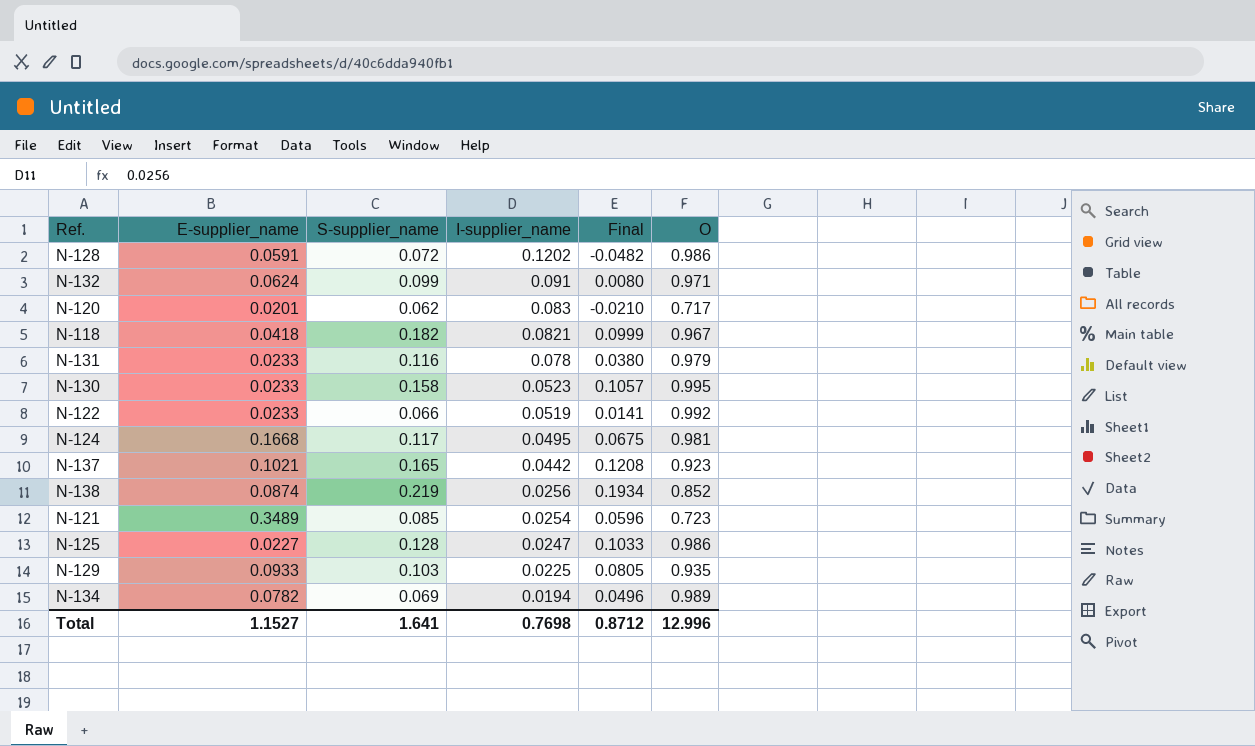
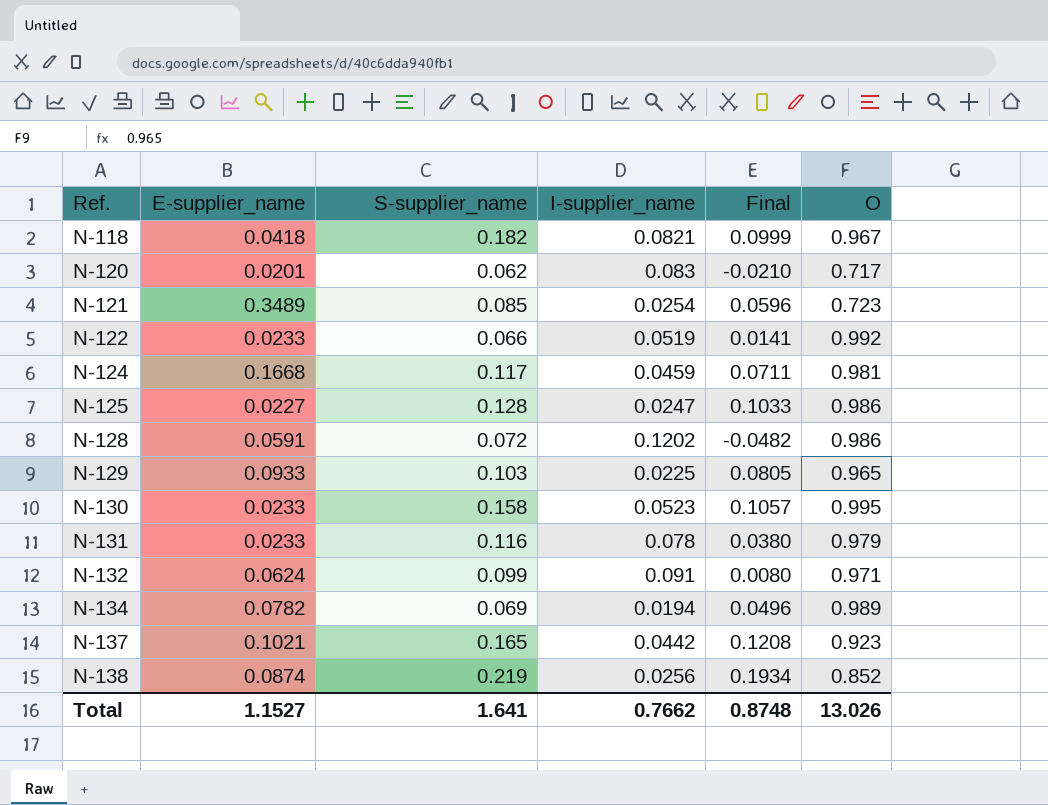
row order: I-supplier_name descending -> Ref. ascending
N-124 | I-supplier_name: 0.0495 -> 0.0459
N-124 | Final: 0.0675 -> 0.0711
N-129 | O: 0.935 -> 0.965
Total | I-supplier_name: 0.7698 -> 0.7662
Total | Final: 0.8712 -> 0.8748
Total | O: 12.996 -> 13.026

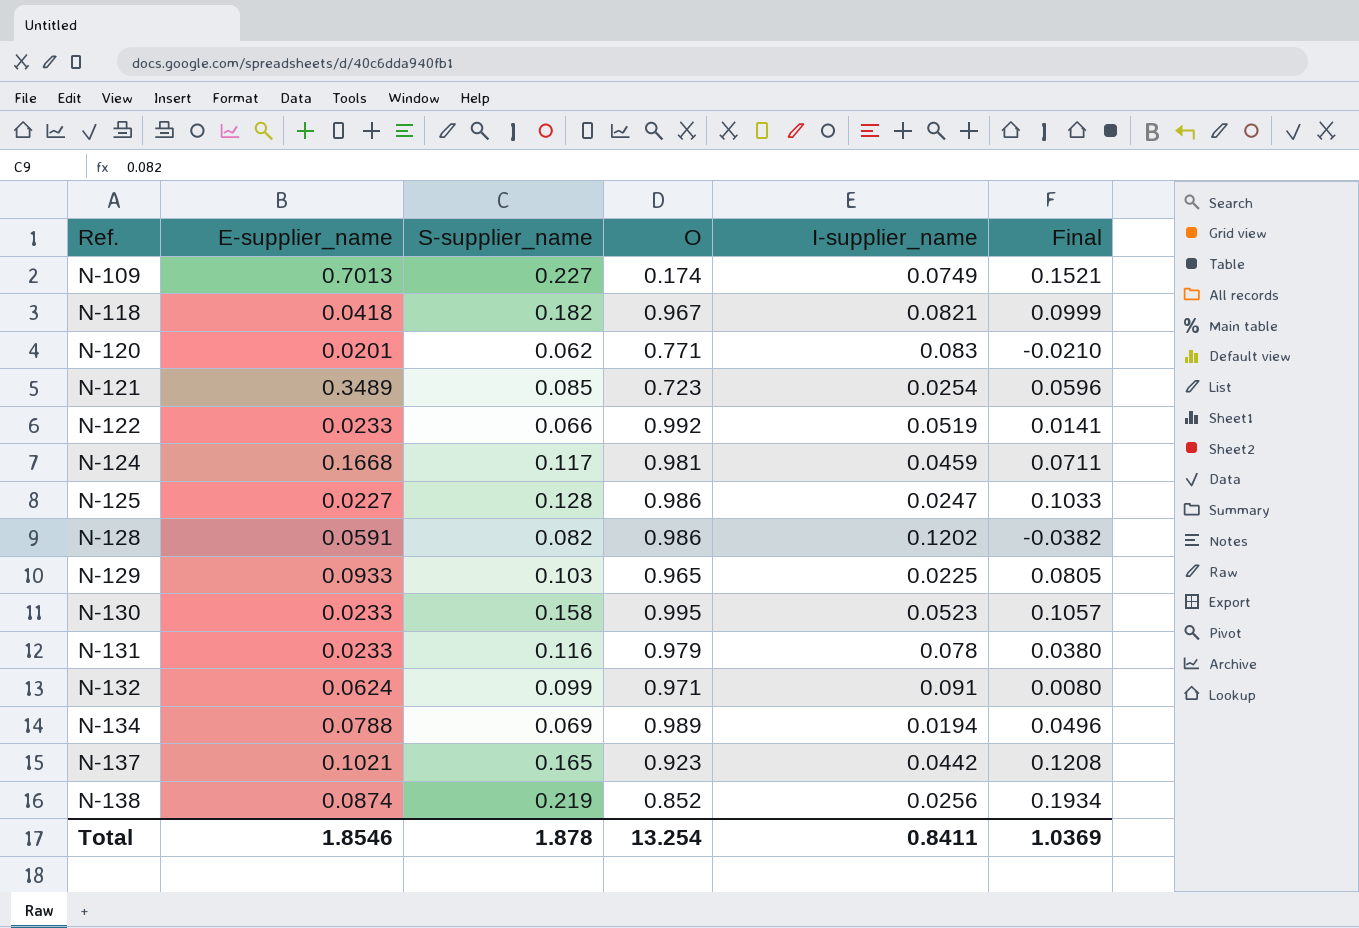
column O | position: 6 -> 4
row N-109: none -> 0.7013 | 0.227 | 0.174 | 0.0749 | 0.1521
N-120 | O: 0.717 -> 0.771
N-128 | S-supplier_name: 0.072 -> 0.082
N-128 | Final: -0.0482 -> -0.0382
N-134 | E-supplier_name: 0.0782 -> 0.0788
Total | E-supplier_name: 1.1527 -> 1.8546
Total | S-supplier_name: 1.641 -> 1.878
Total | O: 13.026 -> 13.254
Total | I-supplier_name: 0.7662 -> 0.8411
Total | Final: 0.8748 -> 1.0369

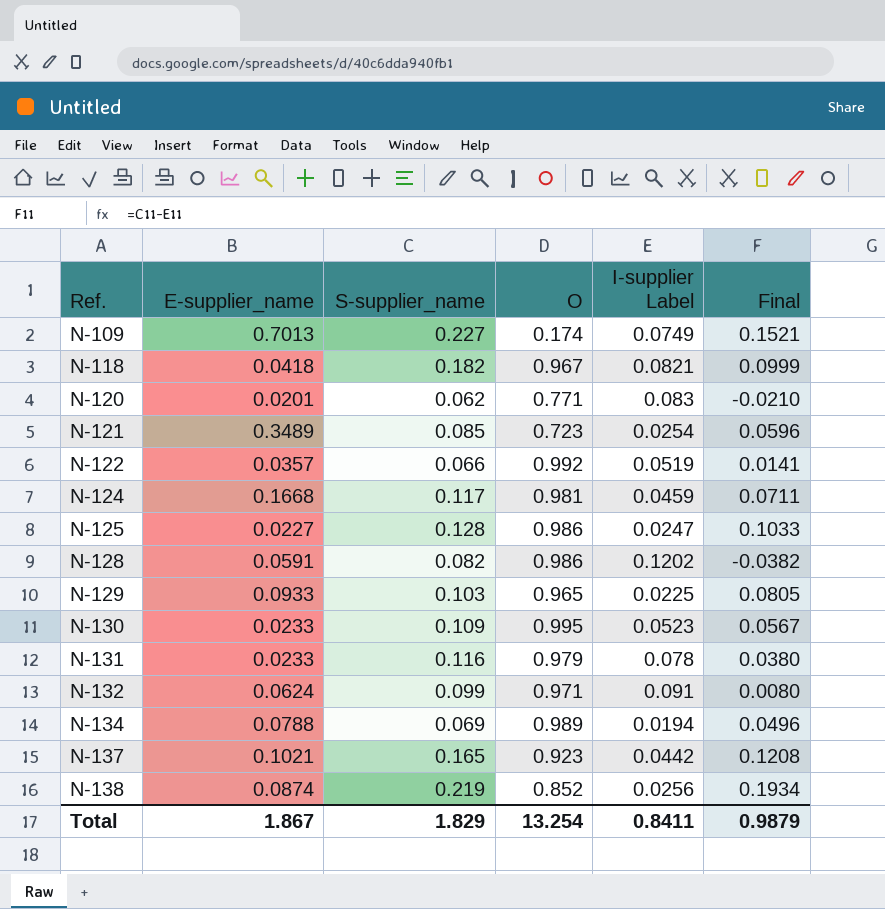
column name: I-supplier_name -> I-supplier Label
N-122 | E-supplier_name: 0.0233 -> 0.0357
N-130 | S-supplier_name: 0.158 -> 0.109
N-130 | Final: 0.1057 -> 0.0567
Total | E-supplier_name: 1.8546 -> 1.867
Total | S-supplier_name: 1.878 -> 1.829
Total | Final: 1.0369 -> 0.9879

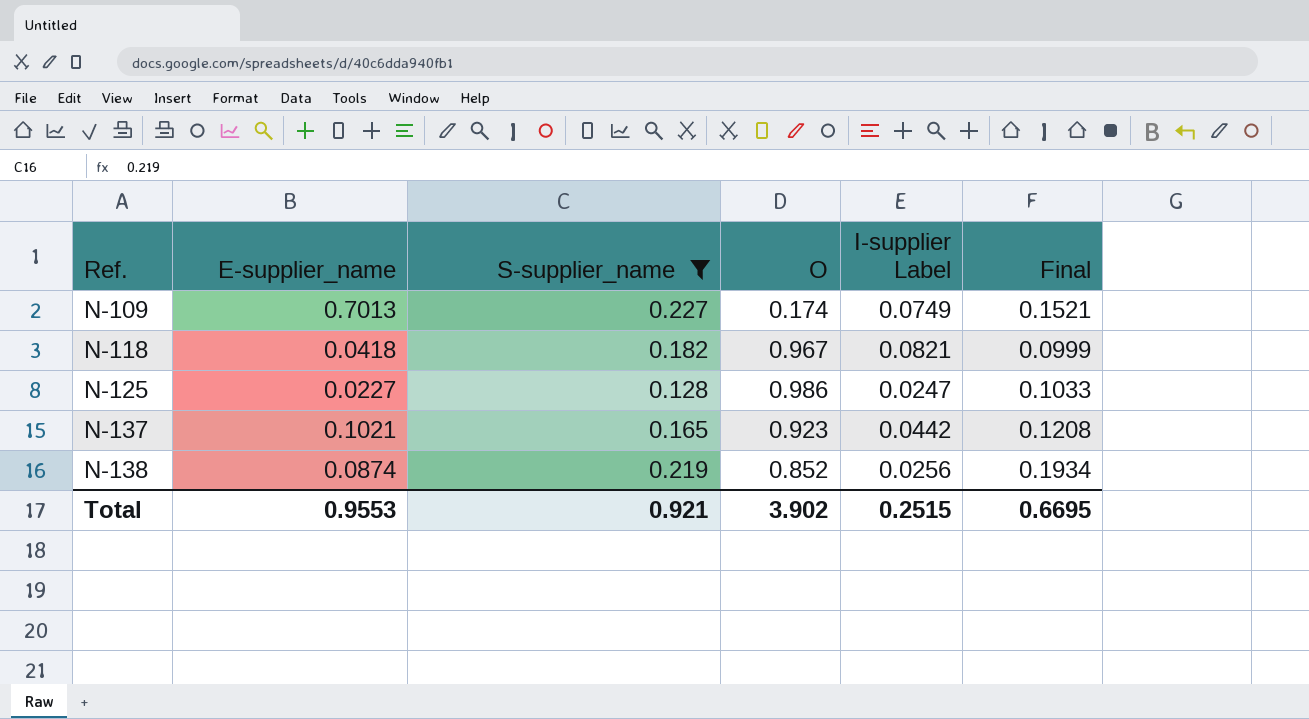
filter: none -> S-supplier_name >= 0.128
Total | E-supplier_name: 1.867 -> 0.9553
Total | S-supplier_name: 1.829 -> 0.921
Total | O: 13.254 -> 3.902
Total | I-supplier Label: 0.8411 -> 0.2515
Total | Final: 0.9879 -> 0.6695

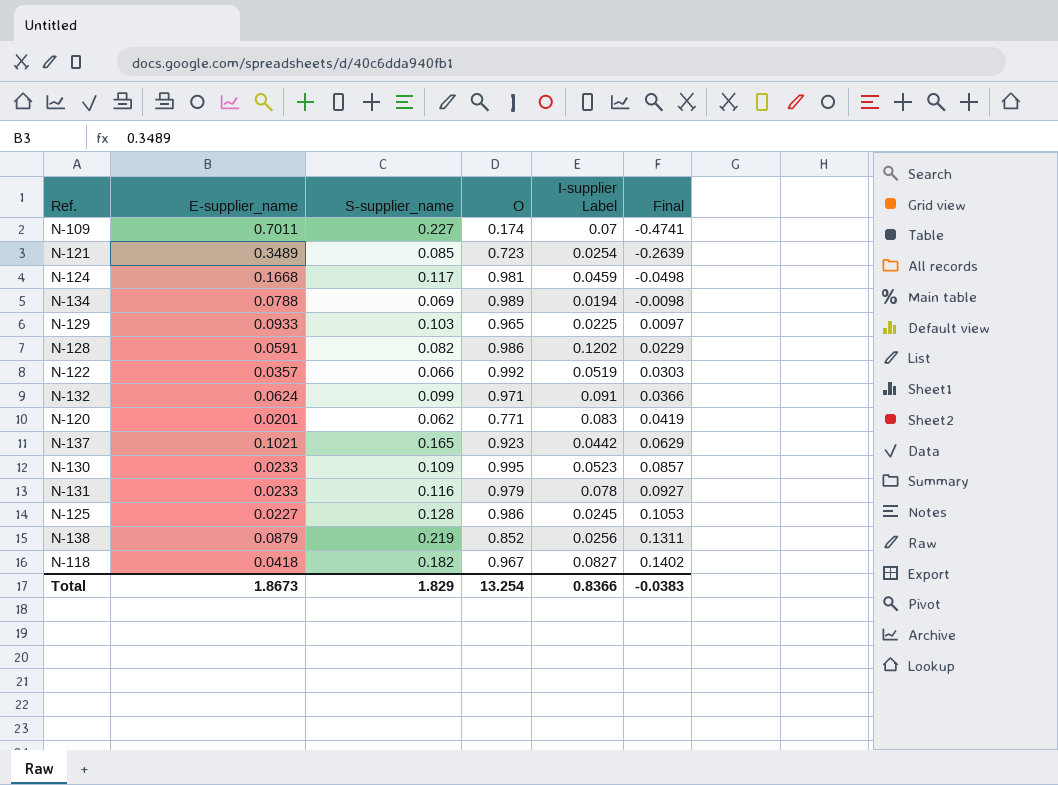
filter: S-supplier_name >= 0.128 -> none
row order: Ref. ascending -> Final ascending
column Final | formula: [S-supplier_name] - [I-supplier Label] -> [S-supplier_name] - [E-supplier_name]
N-109 | E-supplier_name: 0.7013 -> 0.7011
N-109 | I-supplier Label: 0.0749 -> 0.07
N-125 | I-supplier Label: 0.0247 -> 0.0245
N-138 | E-supplier_name: 0.0874 -> 0.0879
N-118 | I-supplier Label: 0.0821 -> 0.0827
Total | E-supplier_name: 0.9553 -> 1.8673
Total | S-supplier_name: 0.921 -> 1.829
Total | O: 3.902 -> 13.254
Total | I-supplier Label: 0.2515 -> 0.8366
Total | Final: 0.6695 -> -0.0383

